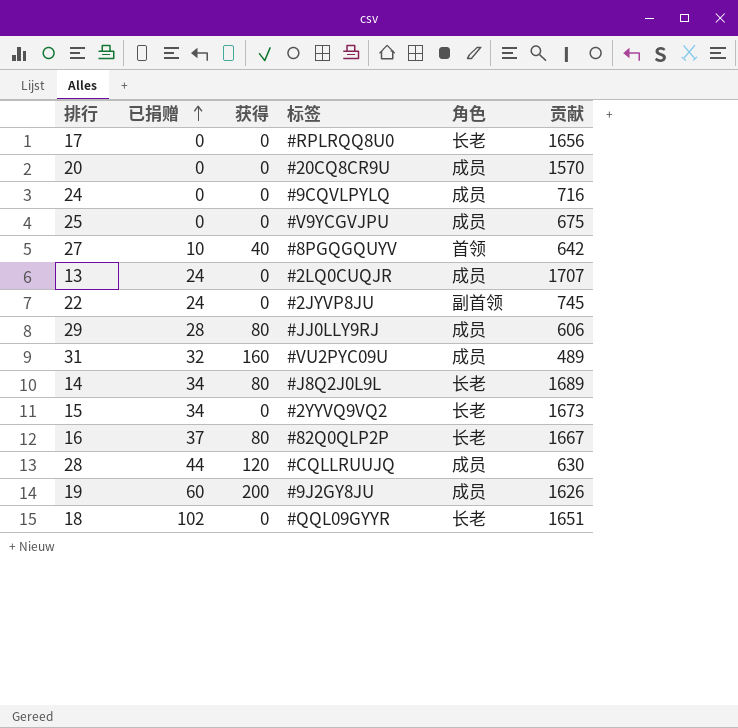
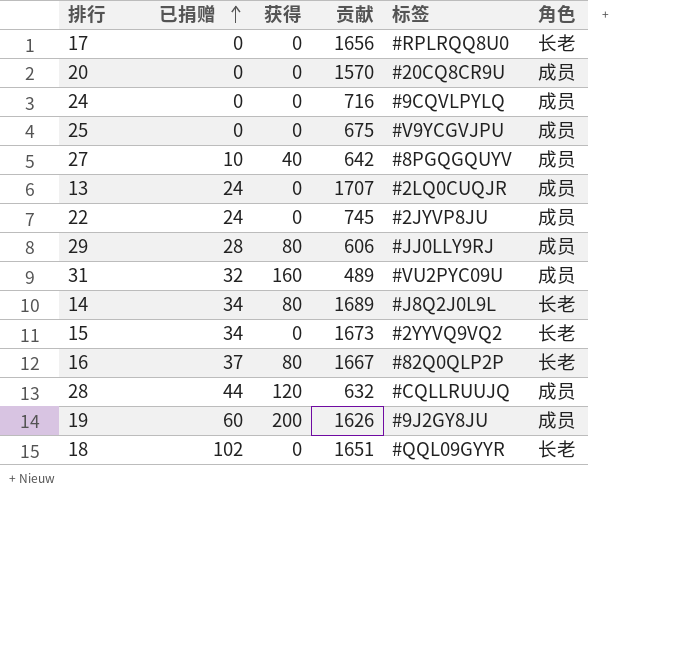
column 贡献 | position: 6 -> 4
27 | 角色: 首领 -> 成员
22 | 角色: 副首领 -> 成员
28 | 贡献: 630 -> 632

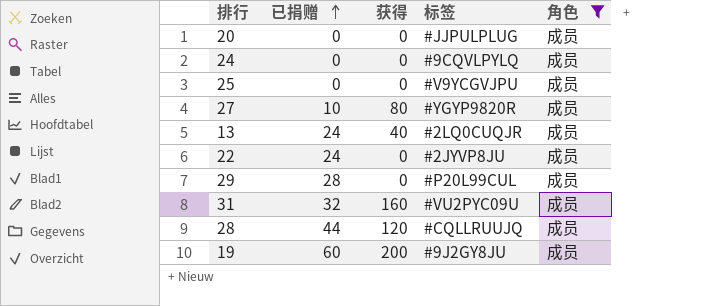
filter: none -> 角色 = 成员
column 贡献 | position: 4 -> none
20 | 标签: #20CQ8CR9U -> #JJPULPLUG
27 | 获得: 40 -> 80
27 | 标签: #8PGQGQUYV -> #YGYP9820R
13 | 获得: 0 -> 40
29 | 获得: 80 -> 0
29 | 标签: #JJ0LLY9RJ -> #P20L99CUL

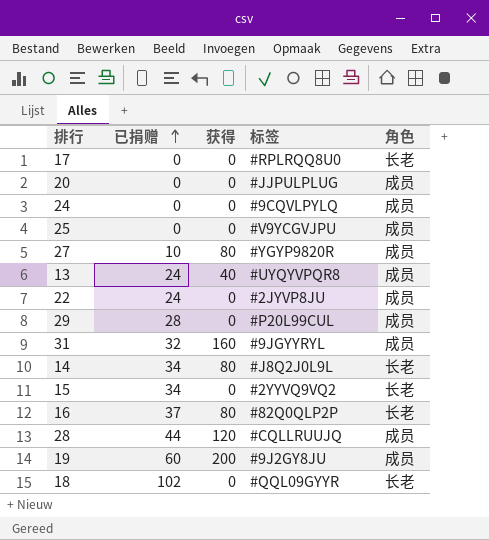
filter: 角色 = 成员 -> none
13 | 标签: #2LQ0CUQJR -> #UYQYVPQR8
31 | 标签: #VU2PYC09U -> #9JGYYRYL

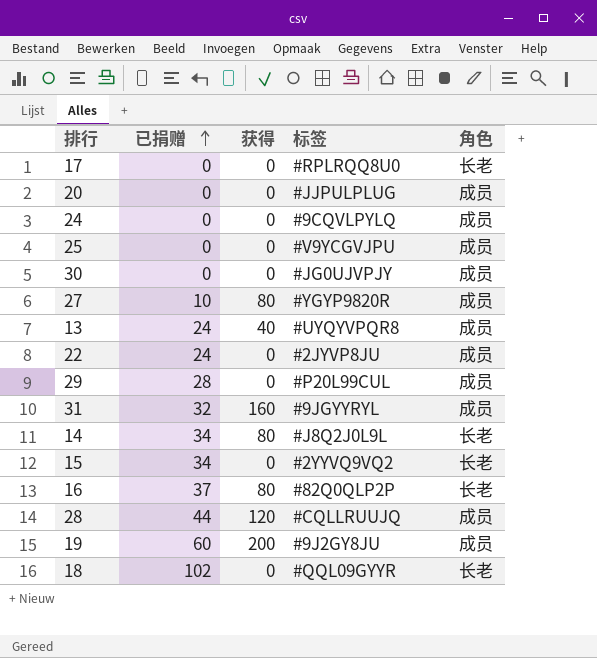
row 30: none -> 0 | 0 | #JG0UJVPJY | 成员

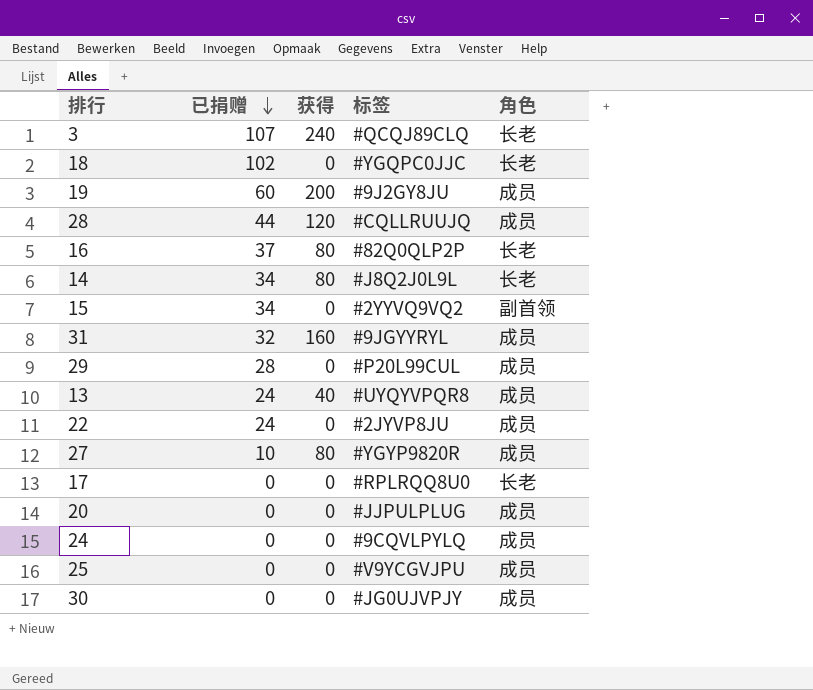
row order: 已捐赠 ascending -> 已捐赠 descending
row 3: none -> 107 | 240 | #QCQJ89CLQ | 长老
18 | 标签: #QQL09GYYR -> #YGQPC0JJC
15 | 角色: 长老 -> 副首领

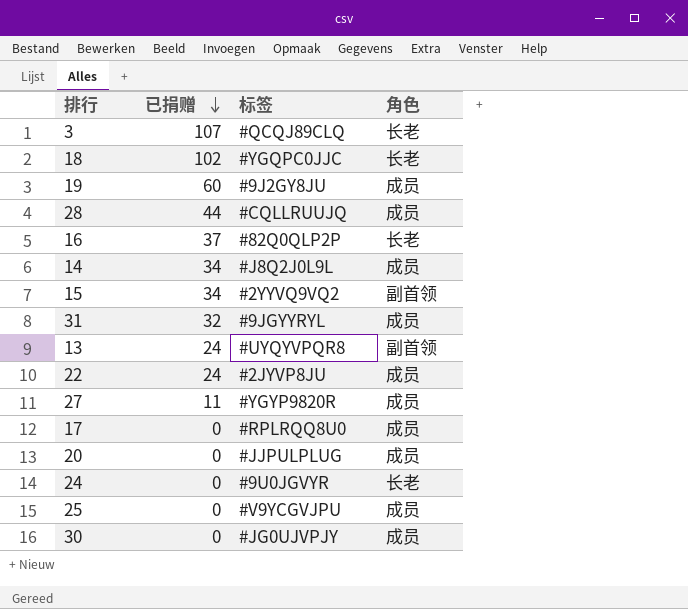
column 获得 | position: 3 -> none
row 29: 28 | 0 | #P20L99CUL | 成员 -> none
14 | 角色: 长老 -> 成员
13 | 角色: 成员 -> 副首领
27 | 已捐赠: 10 -> 11
17 | 角色: 长老 -> 成员
24 | 标签: #9CQVLPYLQ -> #9U0JGVYR
24 | 角色: 成员 -> 长老

